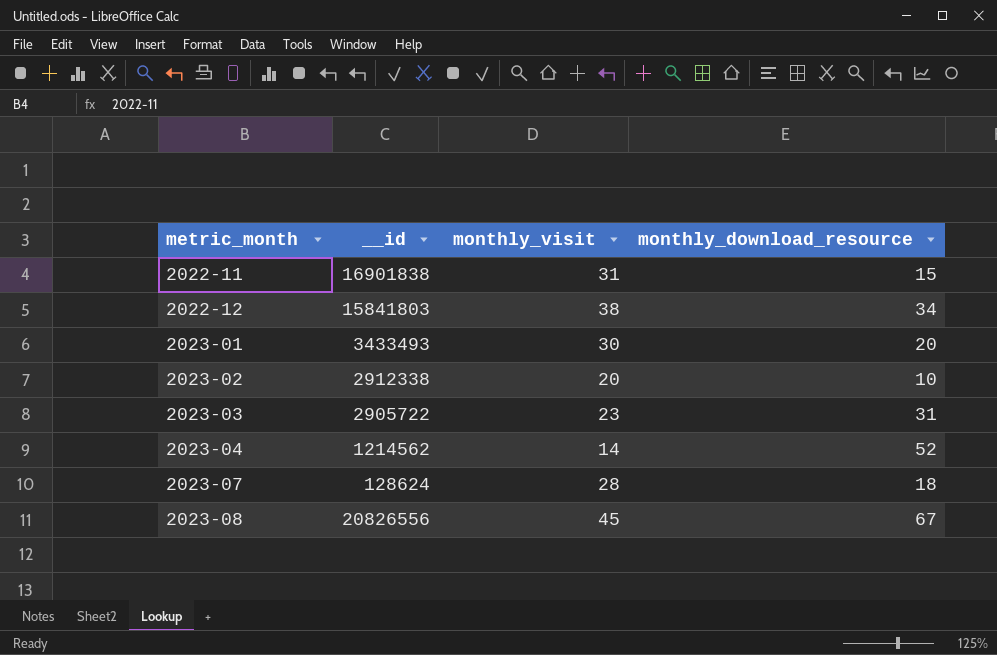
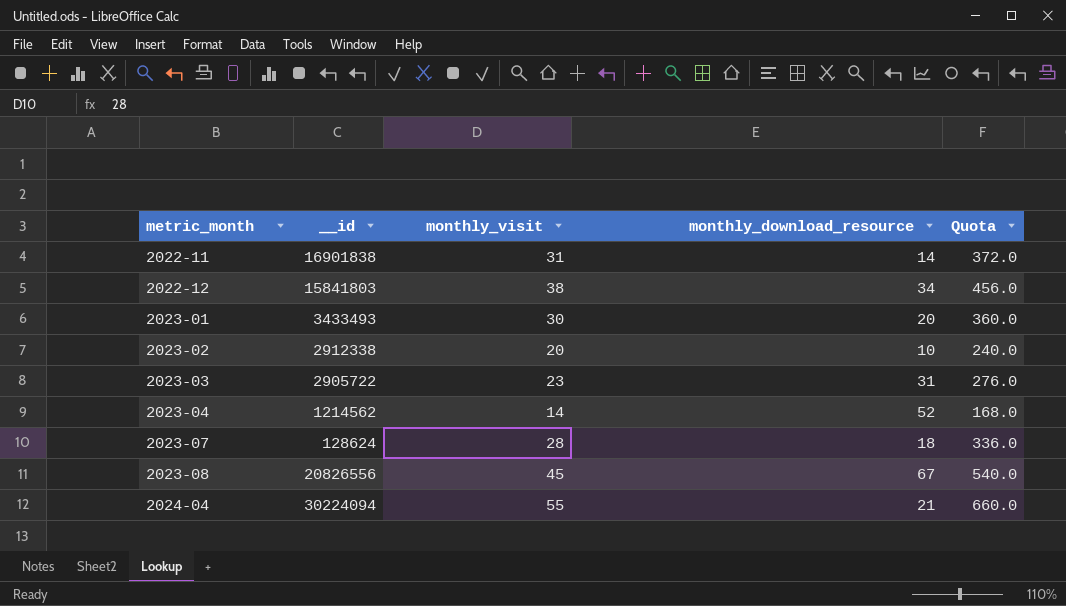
column Quota | formula: none -> [monthly_visit] * 12
2022-11 | monthly_download_resource: 15 -> 14
row 2024-04: none -> 30224094 | 55 | 21 | 660.0

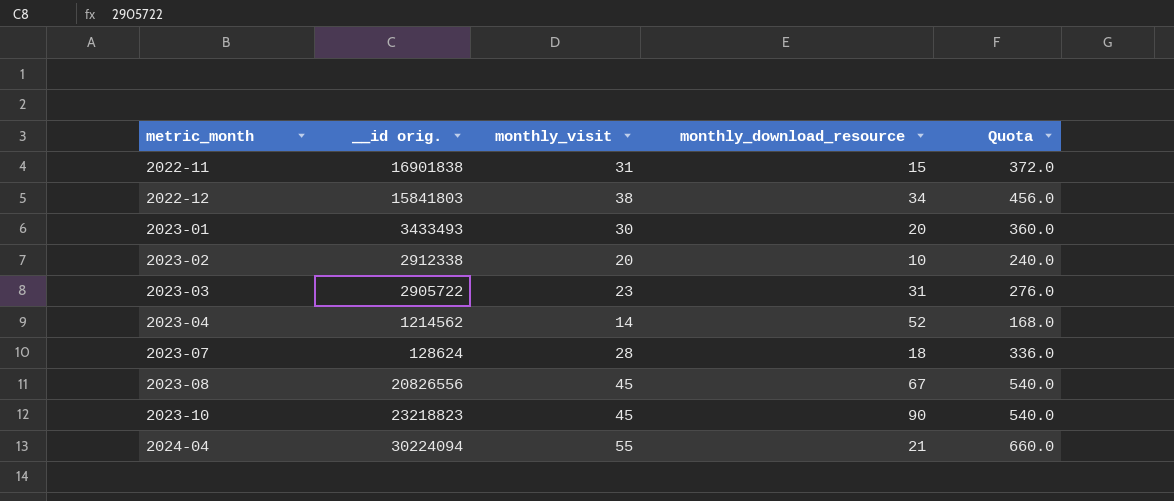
column name: __id -> __id orig.
2022-11 | monthly_download_resource: 14 -> 15
row 2023-10: none -> 23218823 | 45 | 90 | 540.0

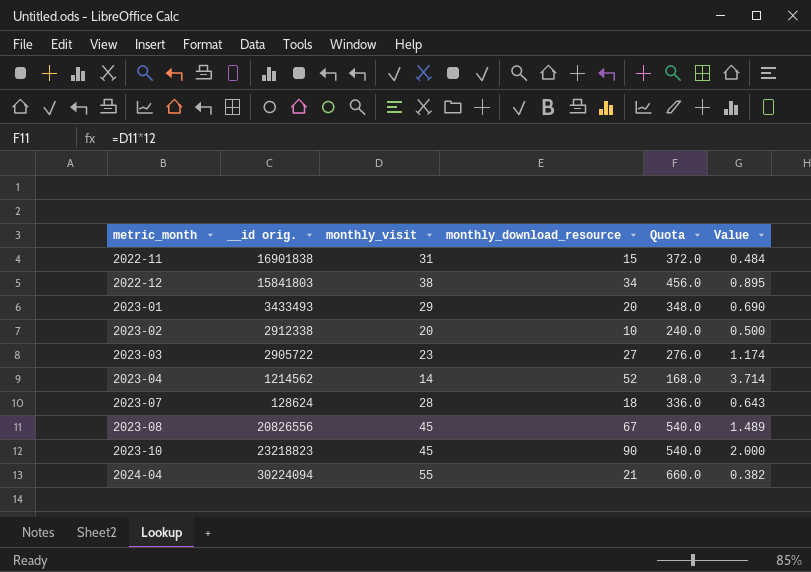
column Value | formula: none -> [monthly_download_resource] / [monthly_visit]
2023-01 | monthly_visit: 30 -> 29
2023-01 | Quota: 360.0 -> 348.0
2023-03 | monthly_download_resource: 31 -> 27

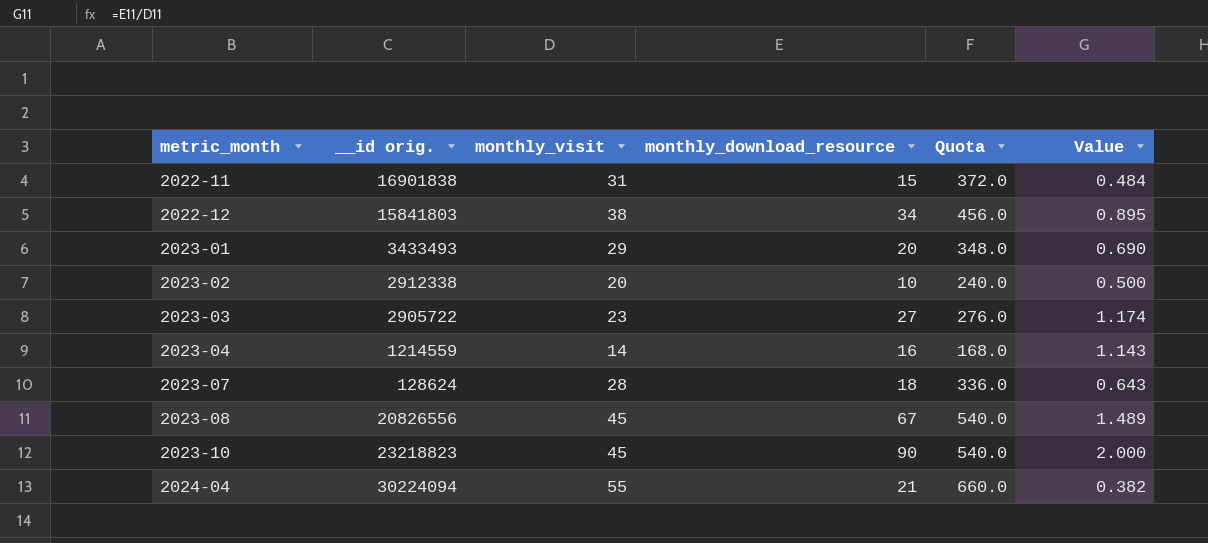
2023-04 | __id orig.: 1214562 -> 1214559
2023-04 | monthly_download_resource: 52 -> 16
2023-04 | Value: 3.714 -> 1.143

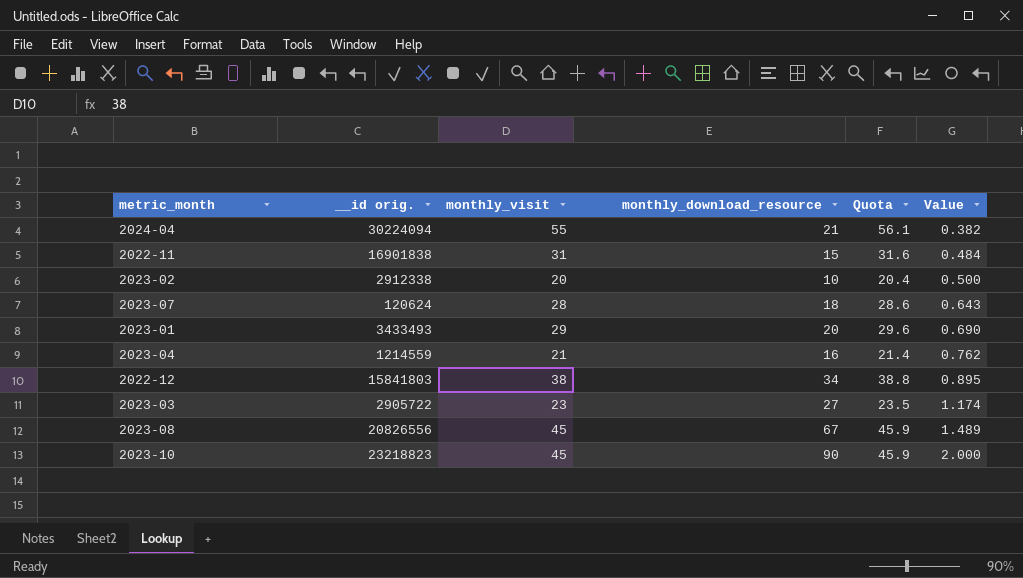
row order: metric_month ascending -> Value ascending
column Quota | formula: [monthly_visit] * 12 -> [monthly_visit] * 1.02
2023-07 | __id orig.: 128624 -> 120624
2023-04 | monthly_visit: 14 -> 21
2023-04 | Value: 1.143 -> 0.762

